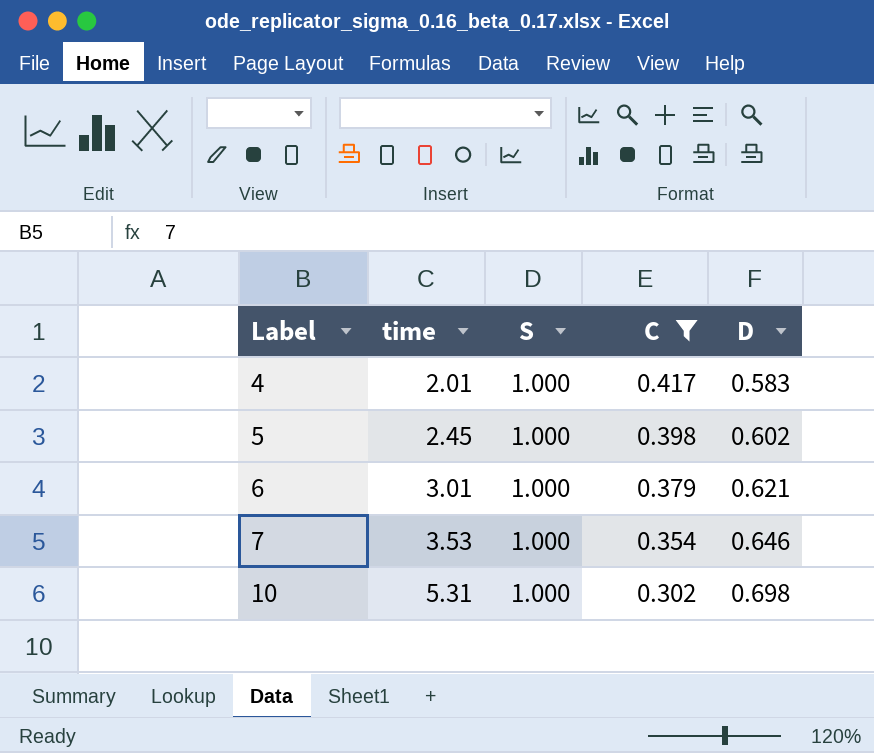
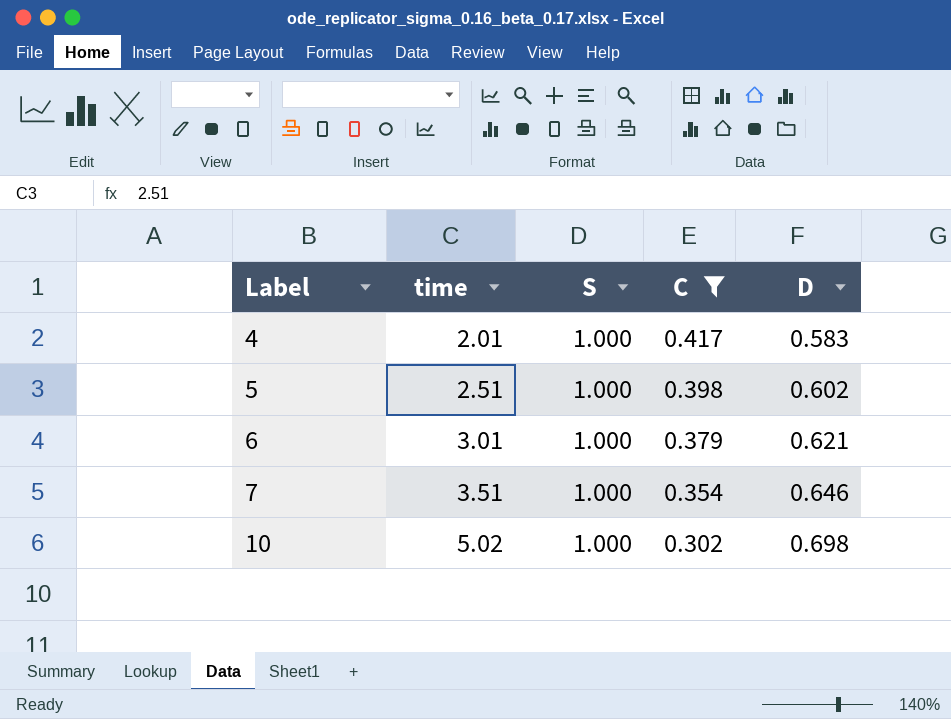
5 | time: 2.45 -> 2.51
7 | time: 3.53 -> 3.51
10 | time: 5.31 -> 5.02

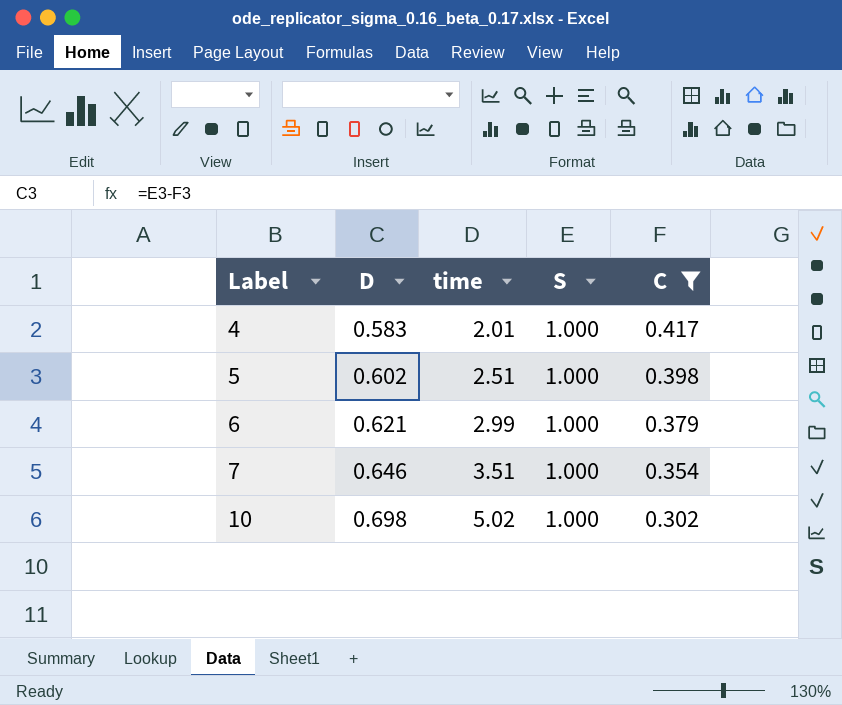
column D | position: 5 -> 2
6 | time: 3.01 -> 2.99

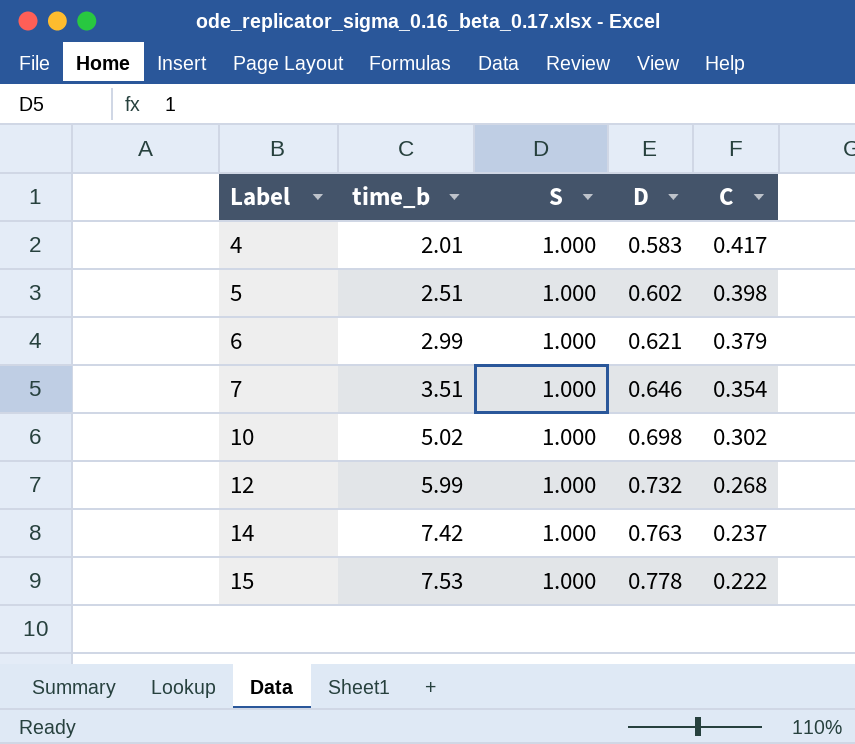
filter: C >= 0.302 -> none
column name: time -> time_b
column D | position: 2 -> 4

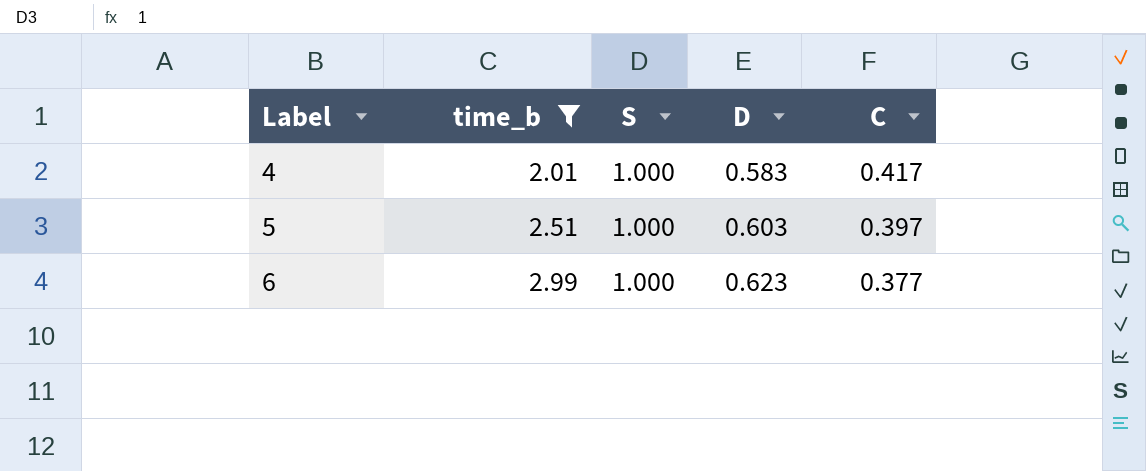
filter: none -> time_b <= 2.99
5 | D: 0.602 -> 0.603
5 | C: 0.398 -> 0.397
6 | D: 0.621 -> 0.623
6 | C: 0.379 -> 0.377

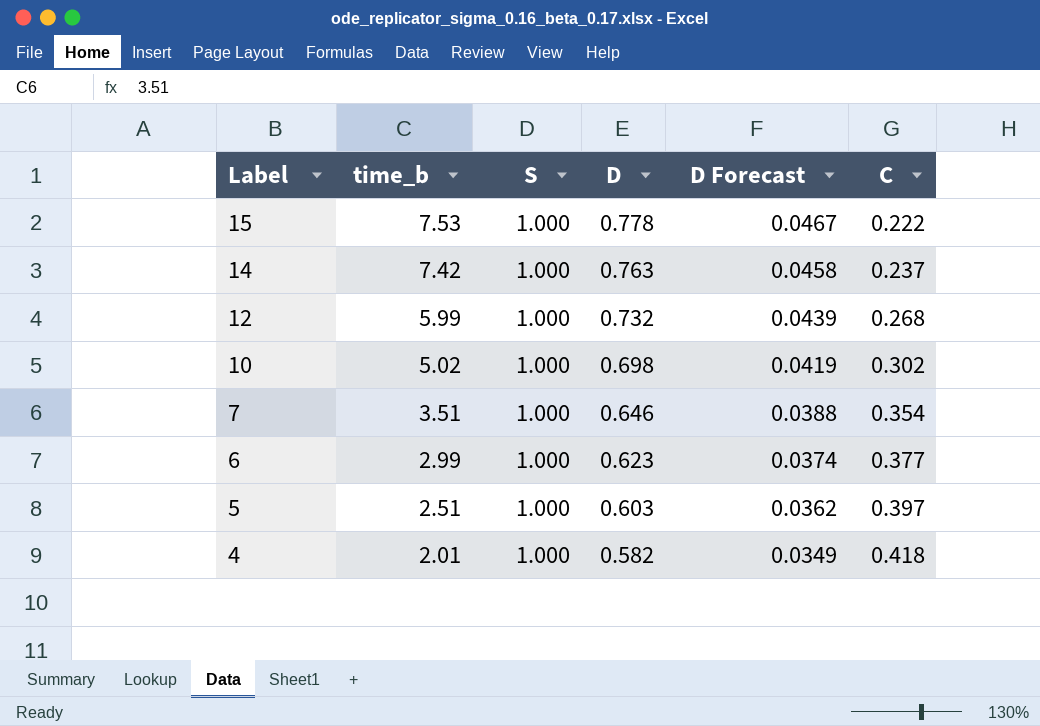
filter: time_b <= 2.99 -> none
row order: Label ascending -> Label descending
column D Forecast | formula: none -> [D] * 0.06
4 | D: 0.583 -> 0.582
4 | C: 0.417 -> 0.418

